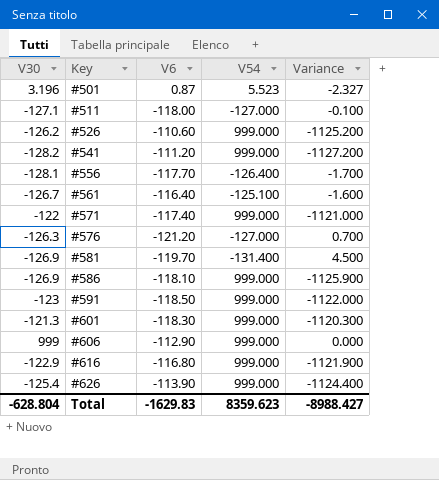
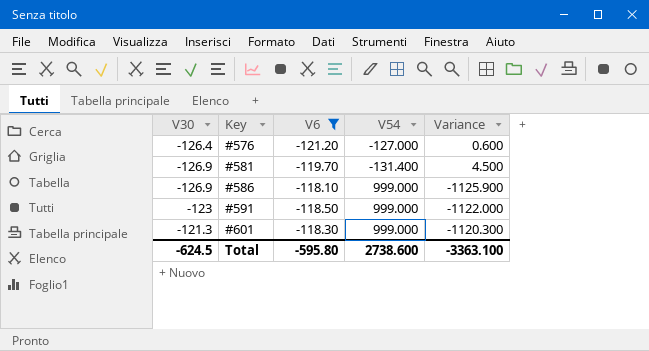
filter: none -> V6 <= -118.10
#576 | V30: -126.3 -> -126.4
#576 | Variance: 0.700 -> 0.600
Total | V30: -628.804 -> -624.5
Total | V6: -1629.83 -> -595.80
Total | V54: 8359.623 -> 2738.600
Total | Variance: -8988.427 -> -3363.100

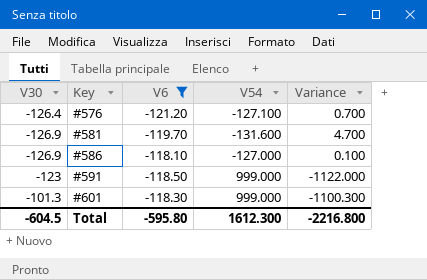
#576 | V54: -127.000 -> -127.100
#576 | Variance: 0.600 -> 0.700
#581 | V54: -131.400 -> -131.600
#581 | Variance: 4.500 -> 4.700
#586 | V54: 999.000 -> -127.000
#586 | Variance: -1125.900 -> 0.100
#601 | V30: -121.3 -> -101.3
#601 | Variance: -1120.300 -> -1100.300
Total | V30: -624.5 -> -604.5
Total | V54: 2738.600 -> 1612.300
Total | Variance: -3363.100 -> -2216.800

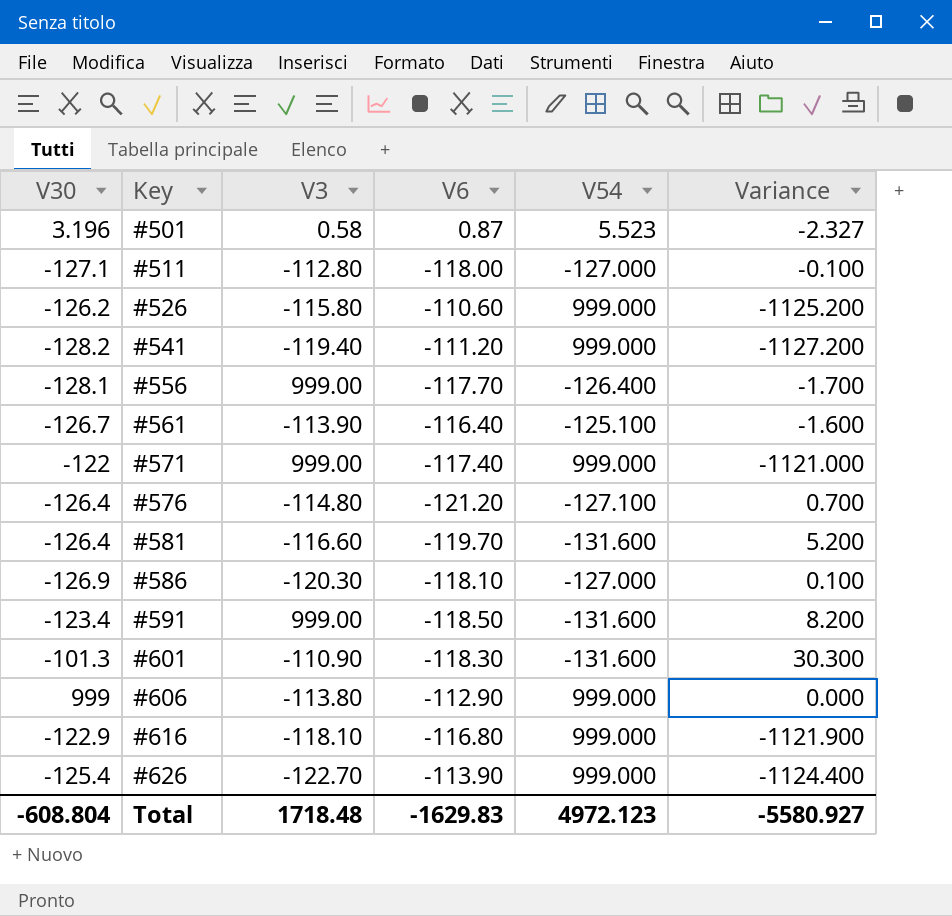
filter: V6 <= -118.10 -> none
column V3 | position: none -> 3
#581 | V30: -126.9 -> -126.4
#581 | Variance: 4.700 -> 5.200
#591 | V30: -123 -> -123.4
#591 | V54: 999.000 -> -131.600
#591 | Variance: -1122.000 -> 8.200
#601 | V54: 999.000 -> -131.600
#601 | Variance: -1100.300 -> 30.300
Total | V30: -604.5 -> -608.804
Total | V6: -595.80 -> -1629.83
Total | V54: 1612.300 -> 4972.123
Total | Variance: -2216.800 -> -5580.927

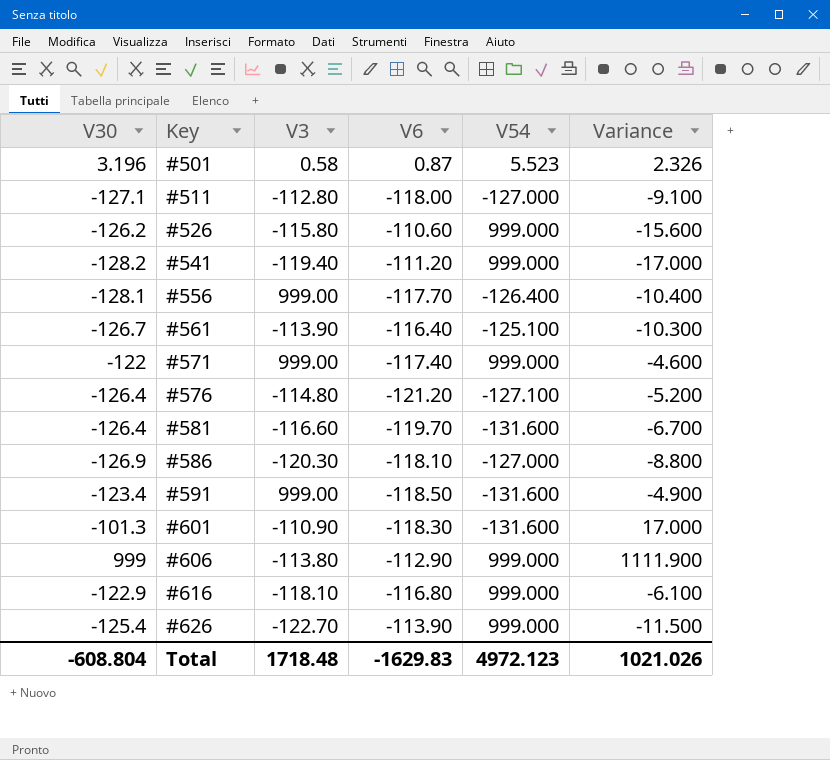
column Variance | formula: [V30] - [V54] -> [V30] - [V6]
Total | Variance: -5580.927 -> 1021.026

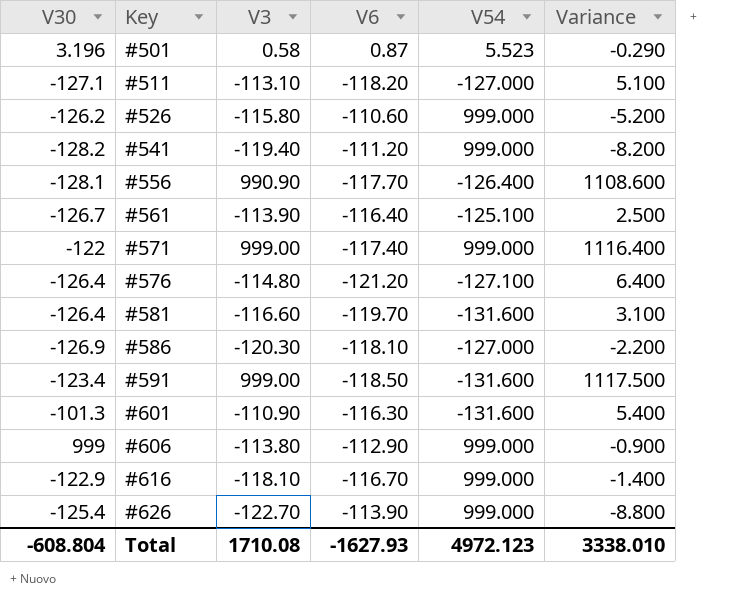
column Variance | formula: [V30] - [V6] -> [V3] - [V6]
#511 | V3: -112.80 -> -113.10
#511 | V6: -118.00 -> -118.20
#556 | V3: 999.00 -> 990.90
#601 | V6: -118.30 -> -116.30
#616 | V6: -116.80 -> -116.70
Total | V3: 1718.48 -> 1710.08
Total | V6: -1629.83 -> -1627.93
Total | Variance: 1021.026 -> 3338.010

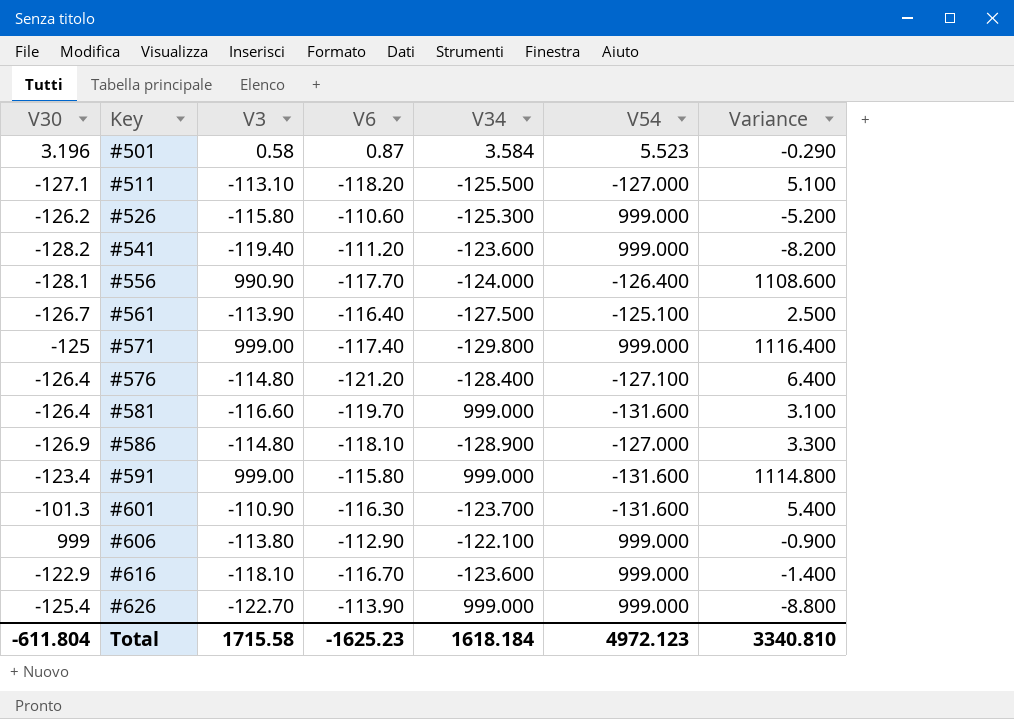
column V34 | position: none -> 5
#571 | V30: -122 -> -125
#586 | V3: -120.30 -> -114.80
#586 | Variance: -2.200 -> 3.300
#591 | V6: -118.50 -> -115.80
#591 | Variance: 1117.500 -> 1114.800
Total | V30: -608.804 -> -611.804
Total | V3: 1710.08 -> 1715.58
Total | V6: -1627.93 -> -1625.23
Total | Variance: 3338.010 -> 3340.810

